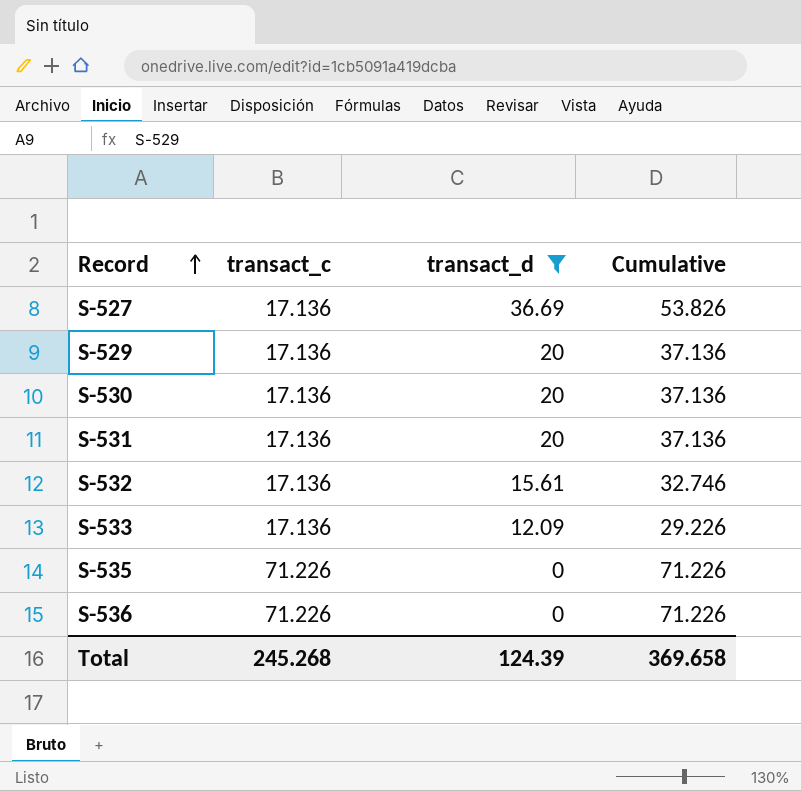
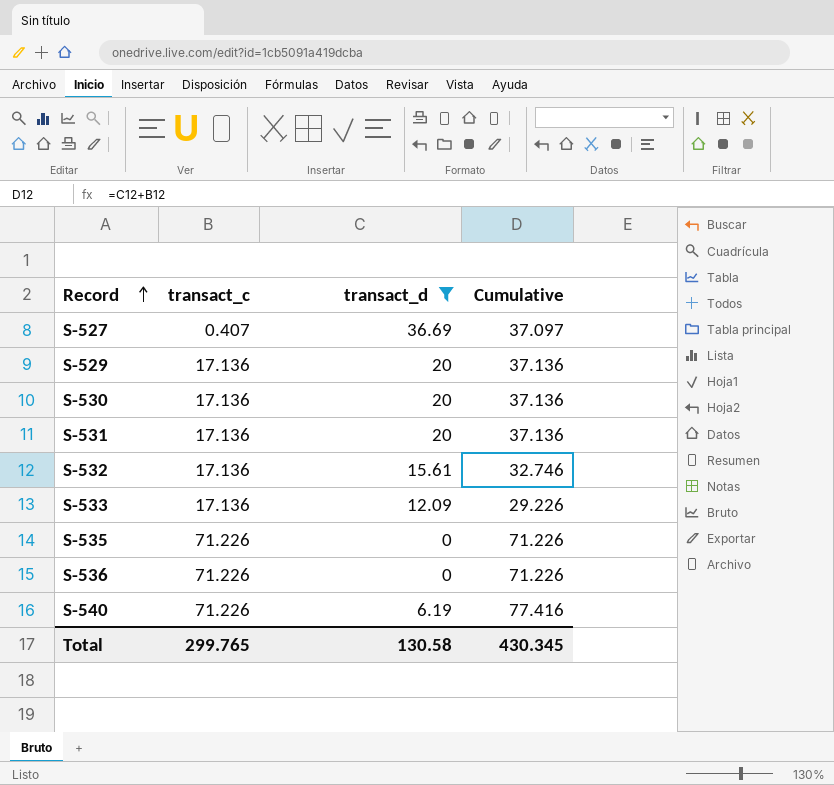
S-527 | transact_c: 17.136 -> 0.407
S-527 | Cumulative: 53.826 -> 37.097
row S-540: none -> 71.226 | 6.19 | 77.416
Total | transact_c: 245.268 -> 299.765
Total | transact_d: 124.39 -> 130.58
Total | Cumulative: 369.658 -> 430.345

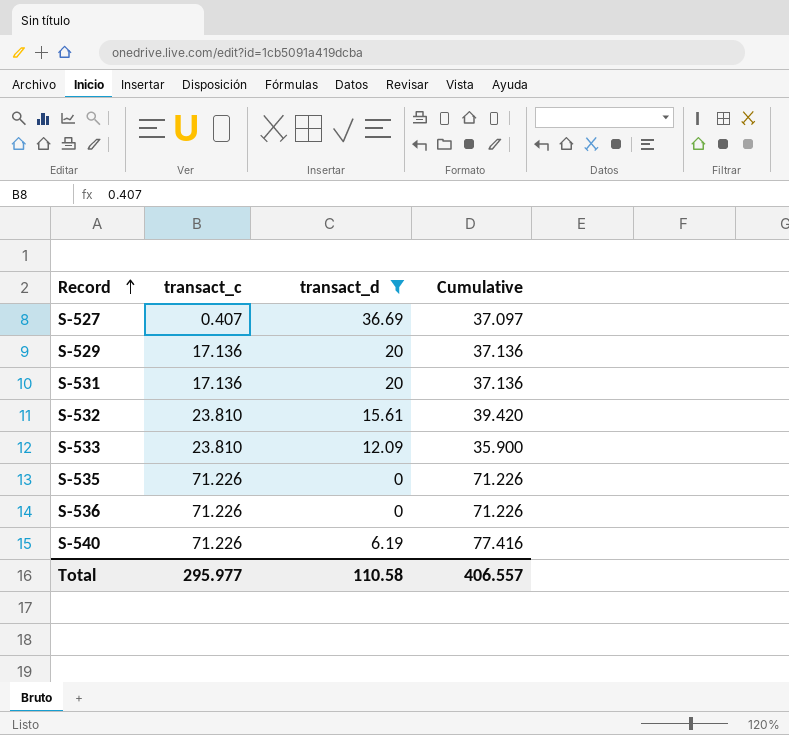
row S-530: 17.136 | 20 | 37.136 -> none
S-532 | transact_c: 17.136 -> 23.810
S-532 | Cumulative: 32.746 -> 39.420
S-533 | transact_c: 17.136 -> 23.810
S-533 | Cumulative: 29.226 -> 35.900
Total | transact_c: 299.765 -> 295.977
Total | transact_d: 130.58 -> 110.58
Total | Cumulative: 430.345 -> 406.557

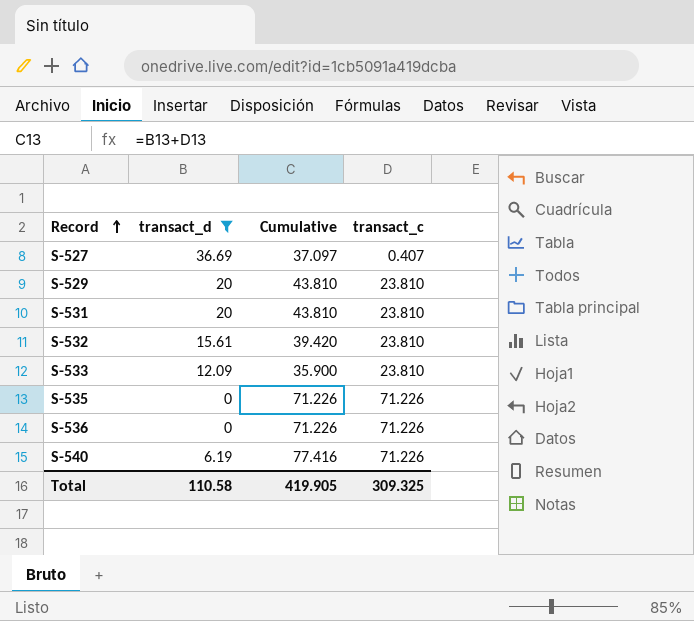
column transact_c | position: 2 -> 4
S-529 | Cumulative: 37.136 -> 43.810
S-529 | transact_c: 17.136 -> 23.810
S-531 | Cumulative: 37.136 -> 43.810
S-531 | transact_c: 17.136 -> 23.810
Total | Cumulative: 406.557 -> 419.905
Total | transact_c: 295.977 -> 309.325

